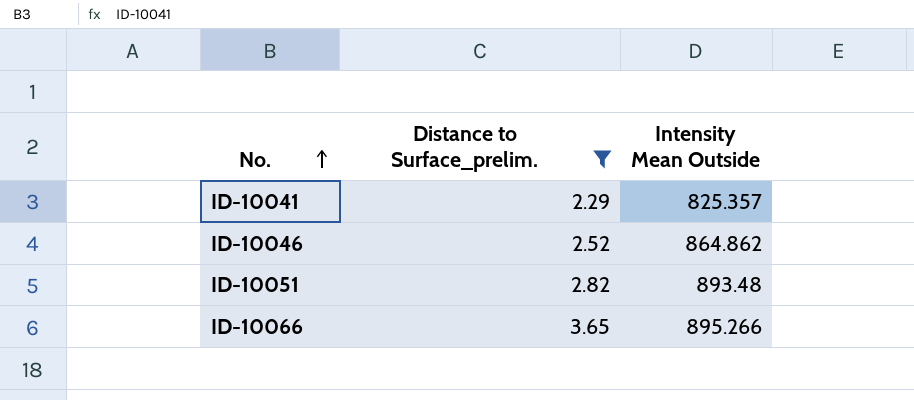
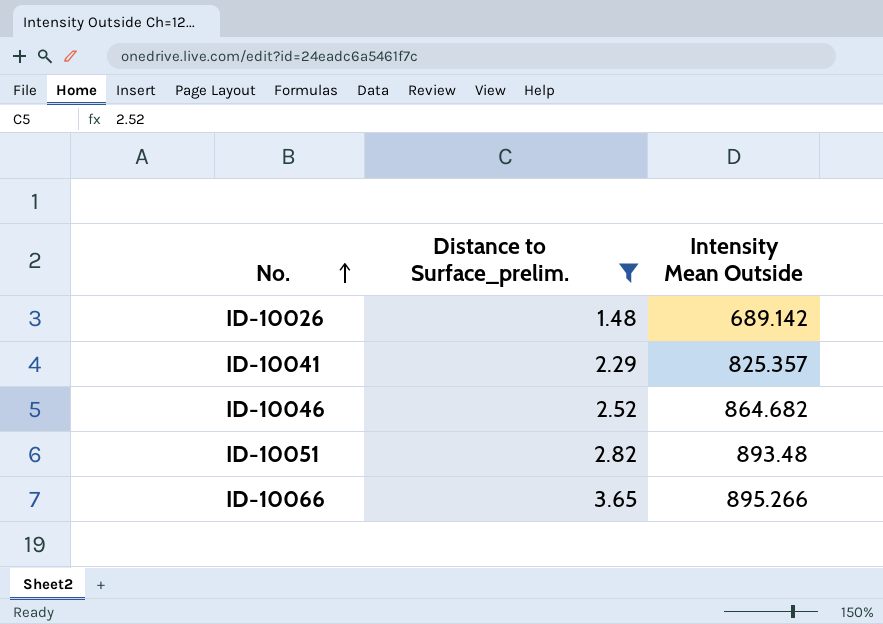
row ID-10026: none -> 1.48 | 689.142
ID-10046 | Intensity Mean Outside: 864.862 -> 864.682

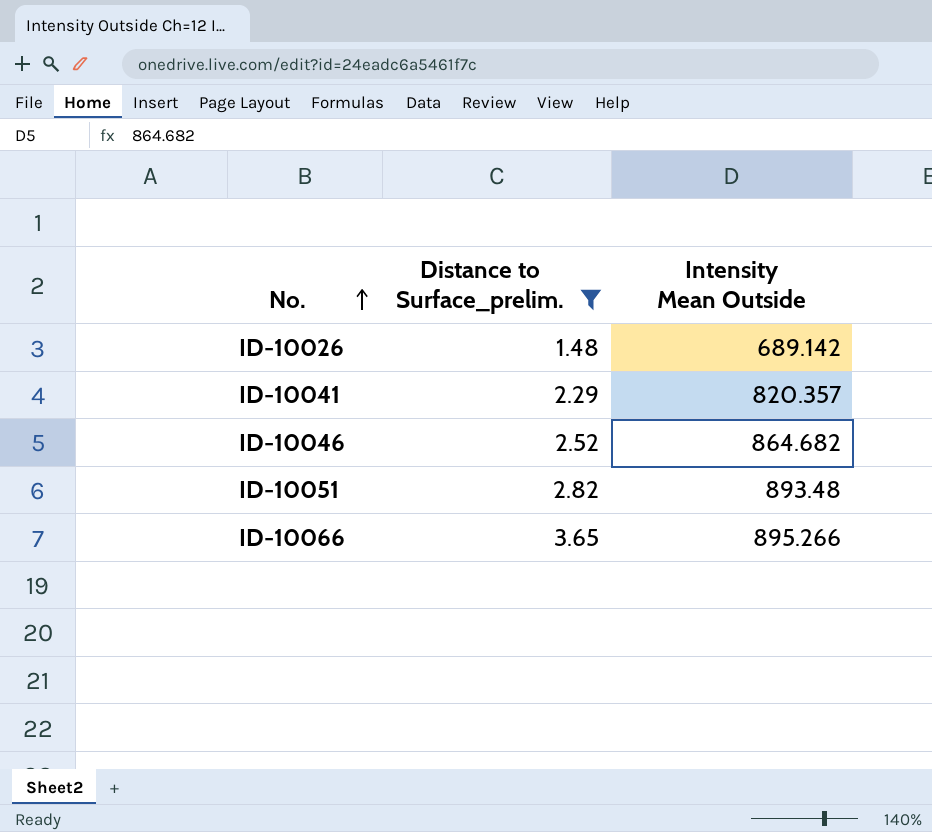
ID-10041 | Intensity Mean Outside: 825.357 -> 820.357

